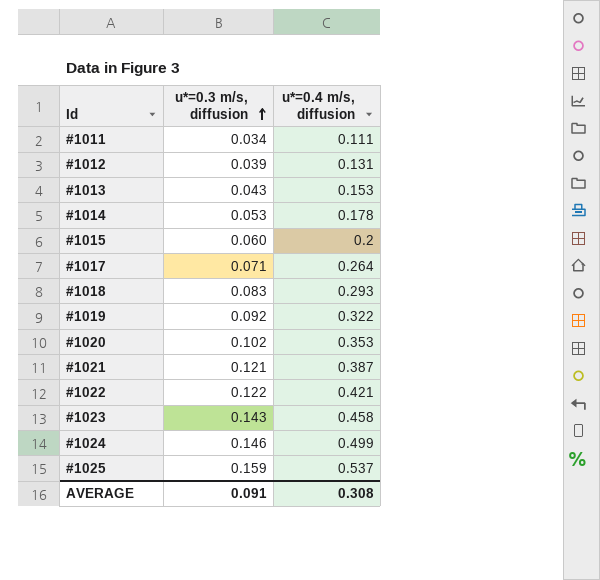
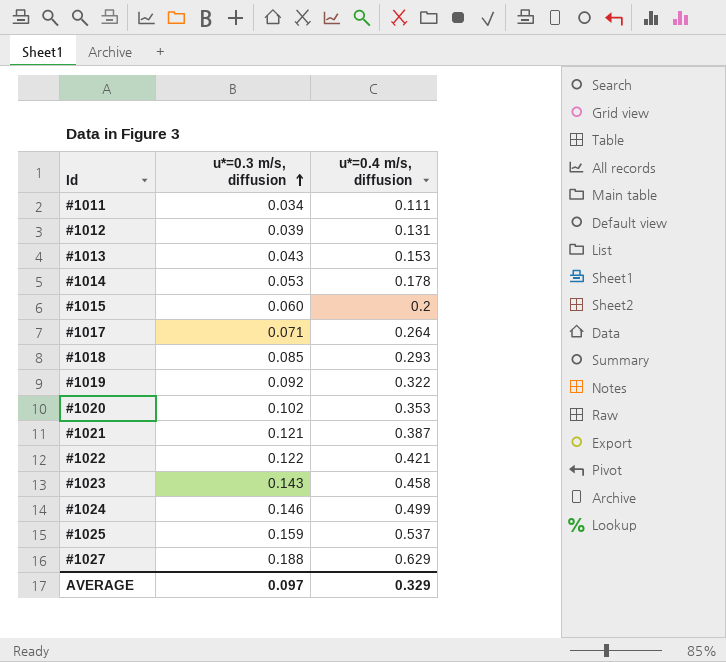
#1018 | u*=0.3 m/s, diffusion: 0.083 -> 0.085
row #1027: none -> 0.188 | 0.629
AVERAGE | u*=0.3 m/s, diffusion: 0.091 -> 0.097
AVERAGE | u*=0.4 m/s, diffusion: 0.308 -> 0.329

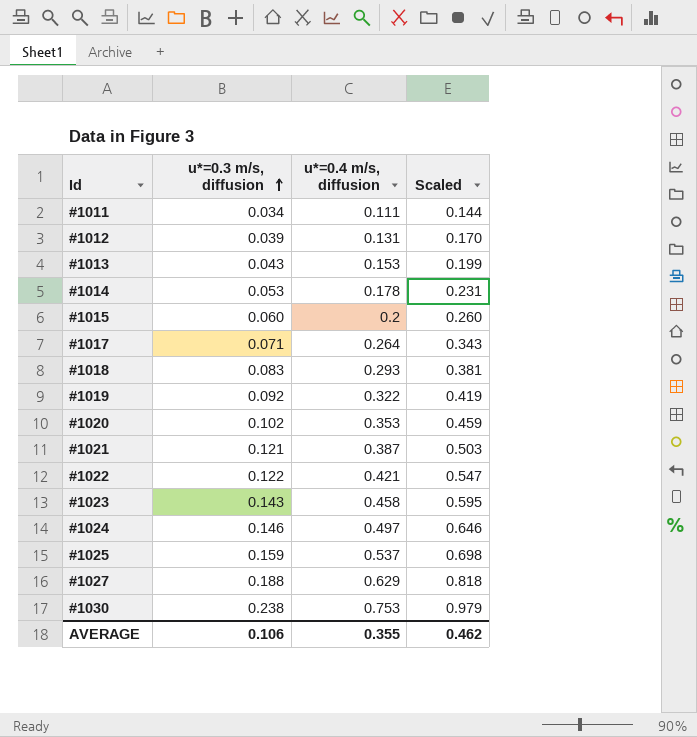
column Scaled | formula: none -> [u*=0.4 m/s, diffusion] * 1.3
#1018 | u*=0.3 m/s, diffusion: 0.085 -> 0.083
#1024 | u*=0.4 m/s, diffusion: 0.499 -> 0.497
row #1030: none -> 0.238 | 0.753 | 0.979
AVERAGE | u*=0.3 m/s, diffusion: 0.097 -> 0.106
AVERAGE | u*=0.4 m/s, diffusion: 0.329 -> 0.355

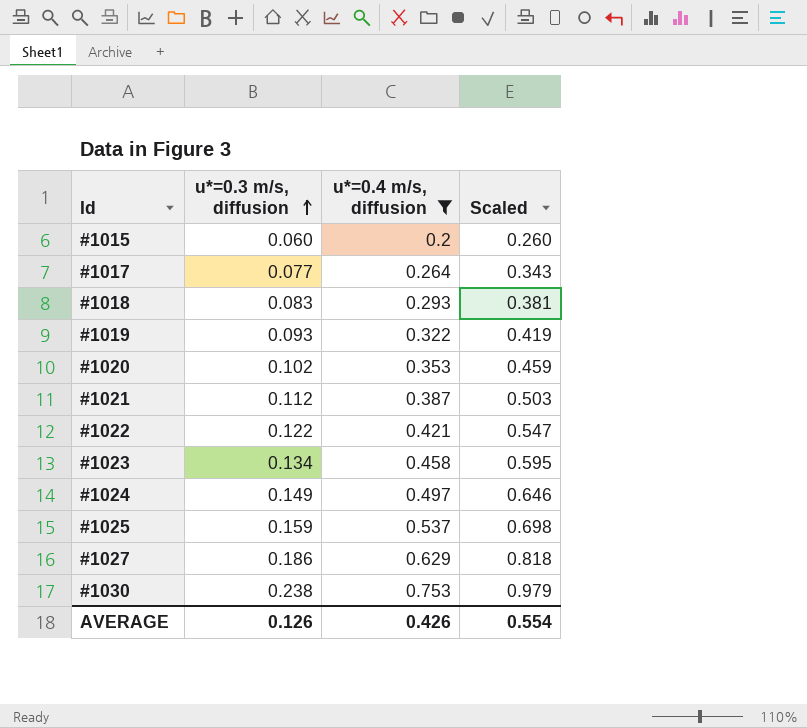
filter: none -> u*=0.4 m/s, diffusion >= 0.2
#1017 | u*=0.3 m/s, diffusion: 0.071 -> 0.077
#1019 | u*=0.3 m/s, diffusion: 0.092 -> 0.093
#1021 | u*=0.3 m/s, diffusion: 0.121 -> 0.112
#1023 | u*=0.3 m/s, diffusion: 0.143 -> 0.134
#1024 | u*=0.3 m/s, diffusion: 0.146 -> 0.149
#1027 | u*=0.3 m/s, diffusion: 0.188 -> 0.186
AVERAGE | u*=0.3 m/s, diffusion: 0.106 -> 0.126
AVERAGE | u*=0.4 m/s, diffusion: 0.355 -> 0.426
AVERAGE | Scaled: 0.462 -> 0.554

